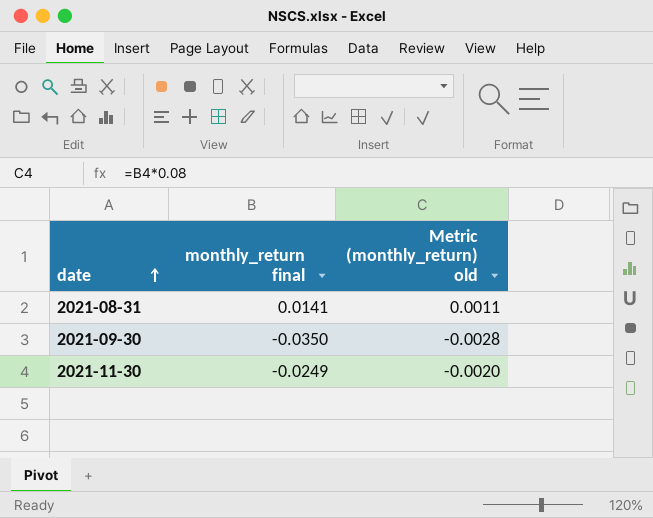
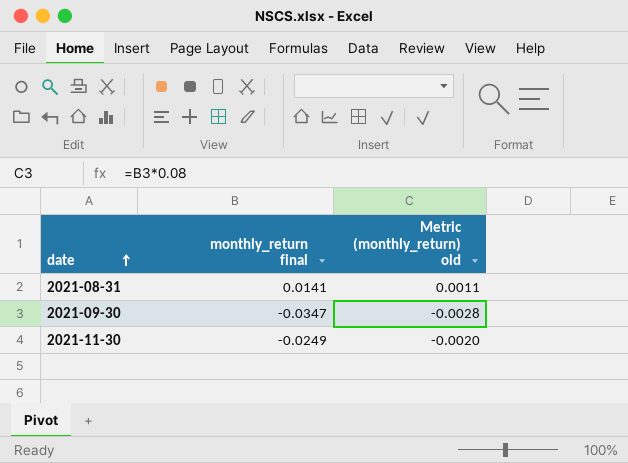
2021-09-30 | monthly_return final: -0.0350 -> -0.0347

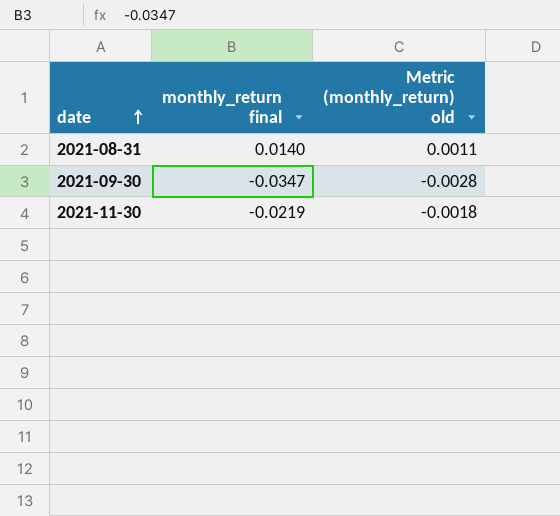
2021-08-31 | monthly_return final: 0.0141 -> 0.0140
2021-11-30 | monthly_return final: -0.0249 -> -0.0219
2021-11-30 | Metric (monthly_return) old: -0.0020 -> -0.0018

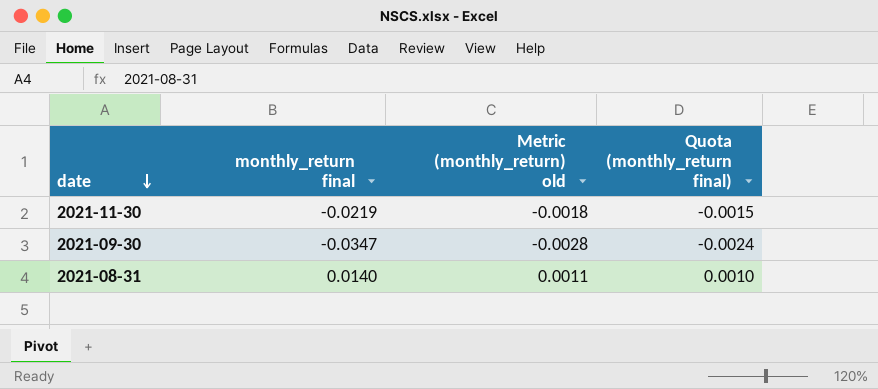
row order: date ascending -> date descending
column Quota (monthly_return final) | formula: none -> [monthly_return final] * 0.07

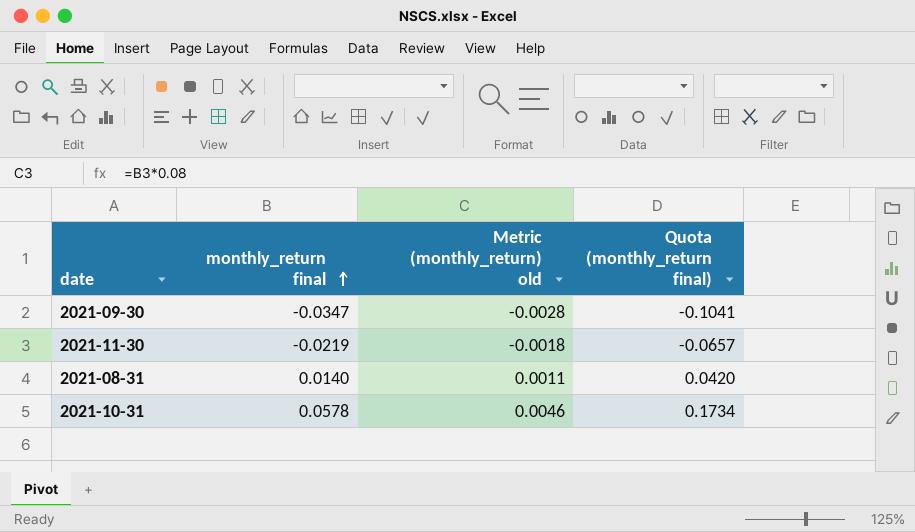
row order: date descending -> monthly_return final ascending
column Quota (monthly_return final) | formula: [monthly_return final] * 0.07 -> [monthly_return final] * 3
row 2021-10-31: none -> 0.0578 | 0.0046 | 0.1734

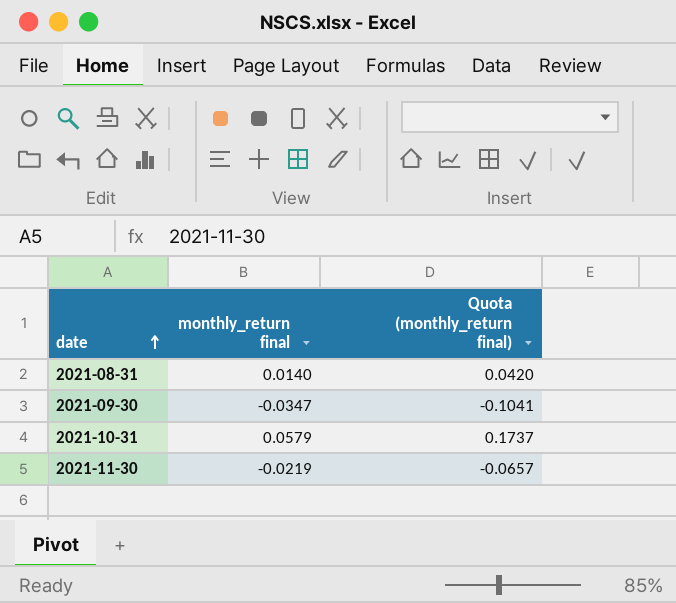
row order: monthly_return final ascending -> date ascending
column Metric (monthly_return) old | formula: [monthly_return final] * 0.08 -> none
2021-10-31 | monthly_return final: 0.0578 -> 0.0579
2021-10-31 | Quota (monthly_return final): 0.1734 -> 0.1737

